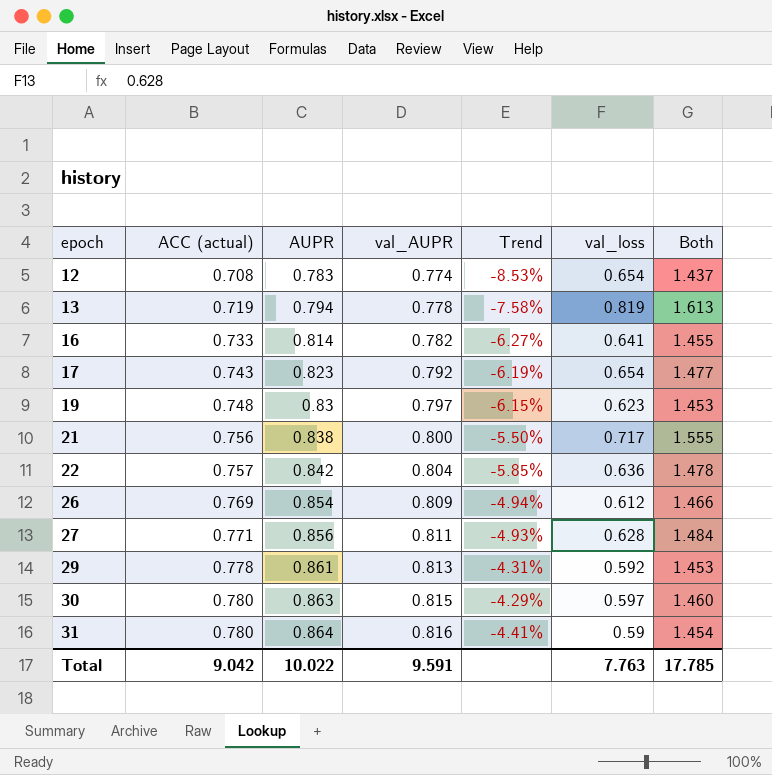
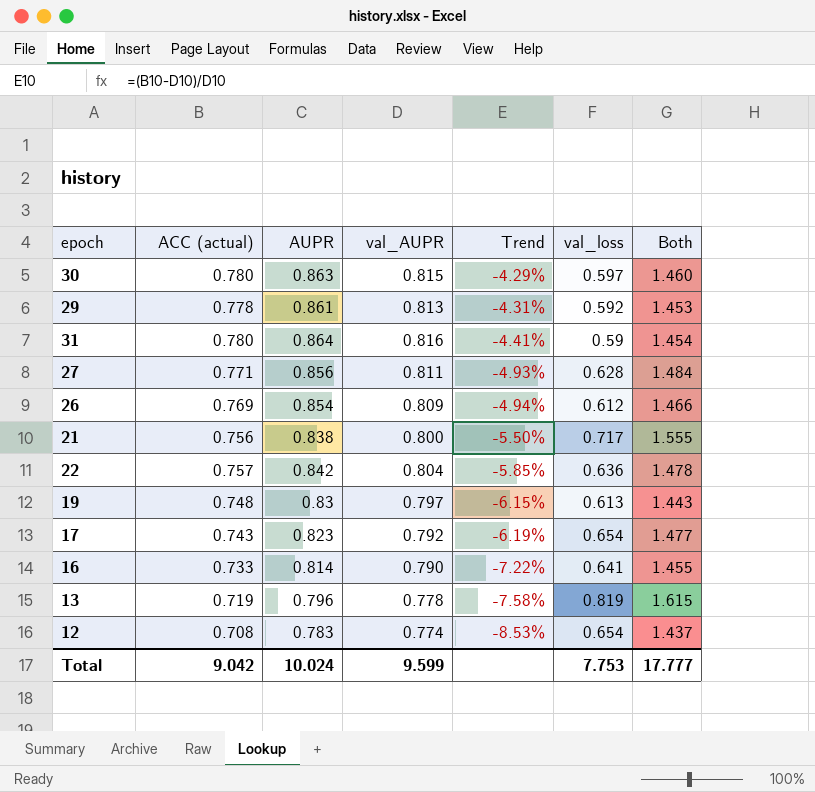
row order: epoch ascending -> Trend descending
19 | val_loss: 0.623 -> 0.613
19 | Both: 1.453 -> 1.443
16 | val_AUPR: 0.782 -> 0.790
16 | Trend: -6.27% -> -7.22%
13 | AUPR: 0.794 -> 0.796
13 | Both: 1.613 -> 1.615
Total | AUPR: 10.022 -> 10.024
Total | val_AUPR: 9.591 -> 9.599
Total | val_loss: 7.763 -> 7.753
Total | Both: 17.785 -> 17.777

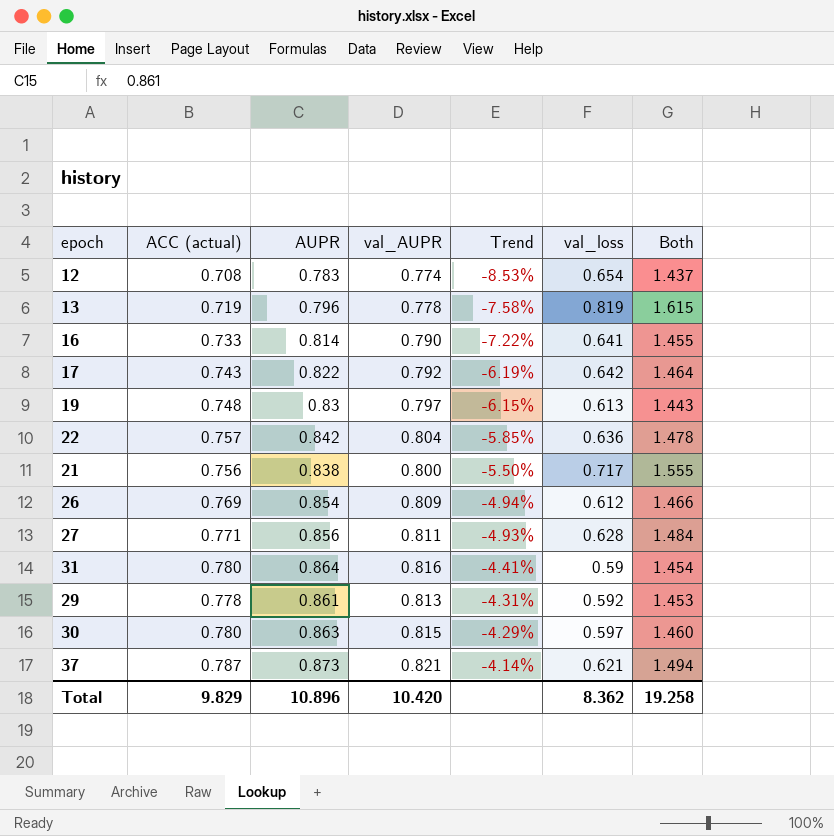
row order: Trend descending -> Trend ascending
17 | AUPR: 0.823 -> 0.822
17 | val_loss: 0.654 -> 0.642
17 | Both: 1.477 -> 1.464
row 37: none -> 0.787 | 0.873 | 0.821 | -4.14% | 0.621 | 1.494
Total | ACC (actual): 9.042 -> 9.829
Total | AUPR: 10.024 -> 10.896
Total | val_AUPR: 9.599 -> 10.420
Total | val_loss: 7.753 -> 8.362
Total | Both: 17.777 -> 19.258

